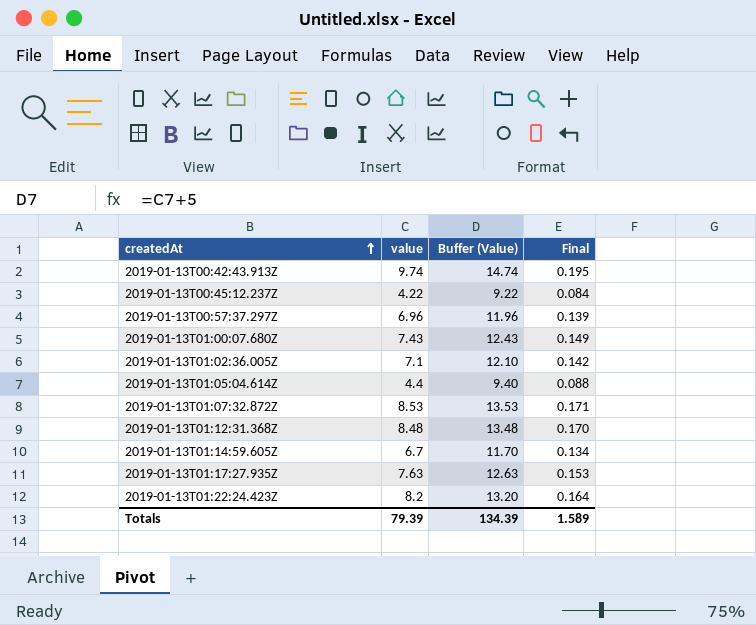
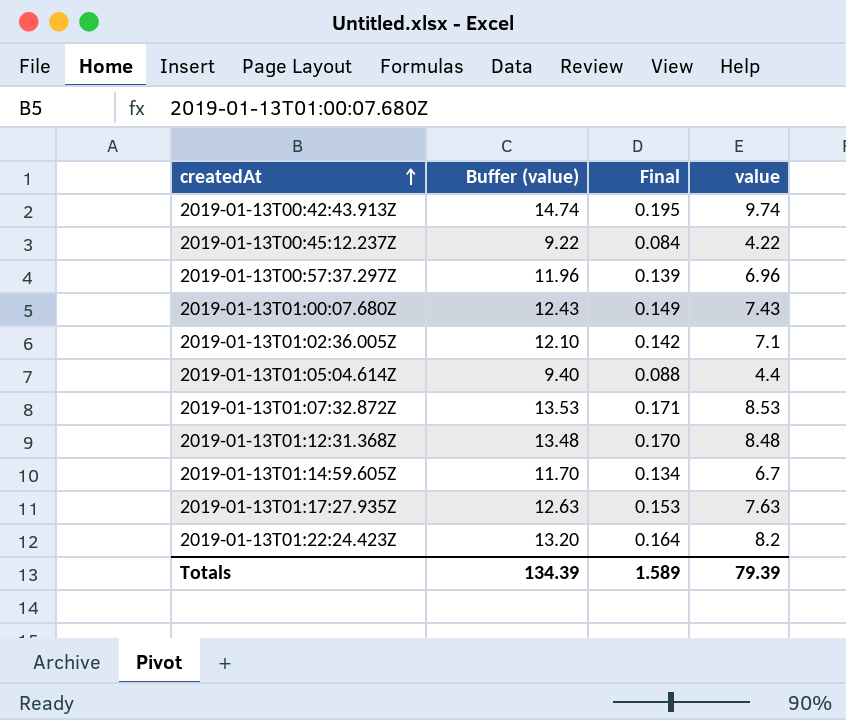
column name: Buffer (Value) -> Buffer (value)
column value | position: 2 -> 4

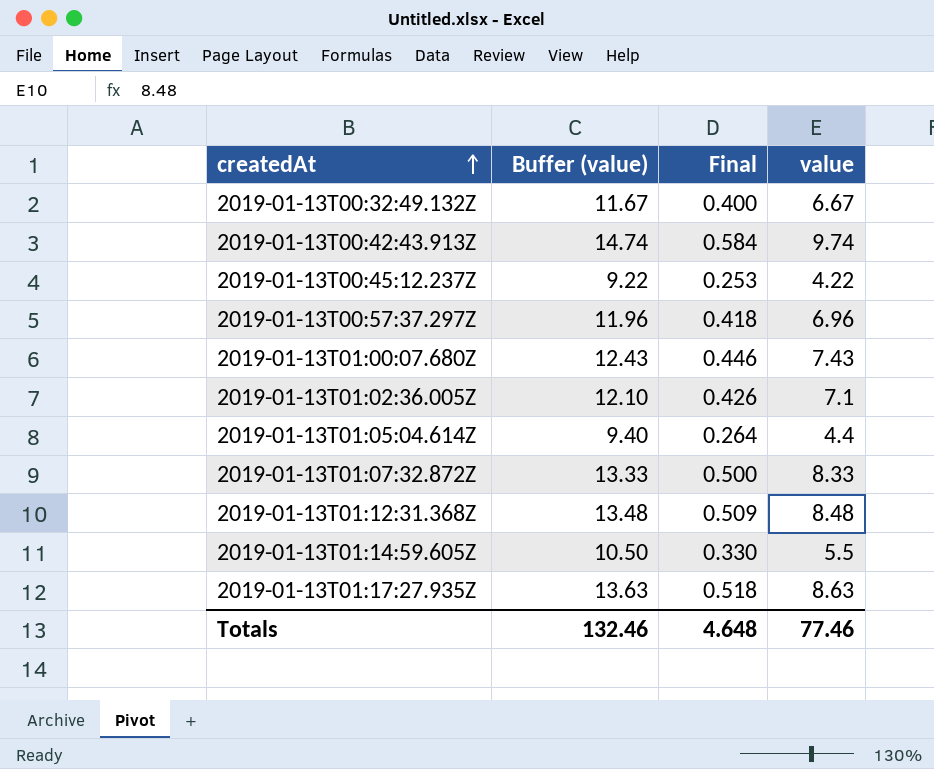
column Final | formula: [value] * 0.02 -> [value] * 0.06
row 2019-01-13T01:22:24.423Z: 13.20 | 0.164 | 8.2 -> none
row 2019-01-13T00:32:49.132Z: none -> 11.67 | 0.400 | 6.67
2019-01-13T01:07:32.872Z | Buffer (value): 13.53 -> 13.33
2019-01-13T01:07:32.872Z | value: 8.53 -> 8.33
2019-01-13T01:14:59.605Z | Buffer (value): 11.70 -> 10.50
2019-01-13T01:14:59.605Z | value: 6.7 -> 5.5
2019-01-13T01:17:27.935Z | Buffer (value): 12.63 -> 13.63
2019-01-13T01:17:27.935Z | value: 7.63 -> 8.63
Totals | Buffer (value): 134.39 -> 132.46
Totals | Final: 1.589 -> 4.648
Totals | value: 79.39 -> 77.46

